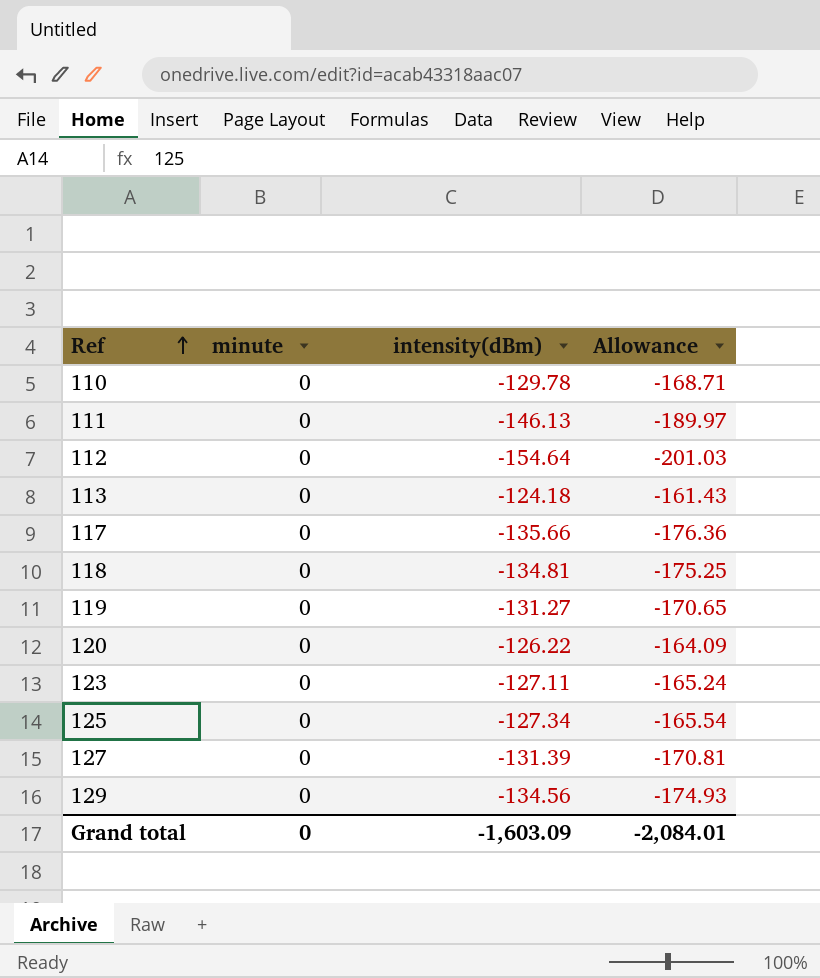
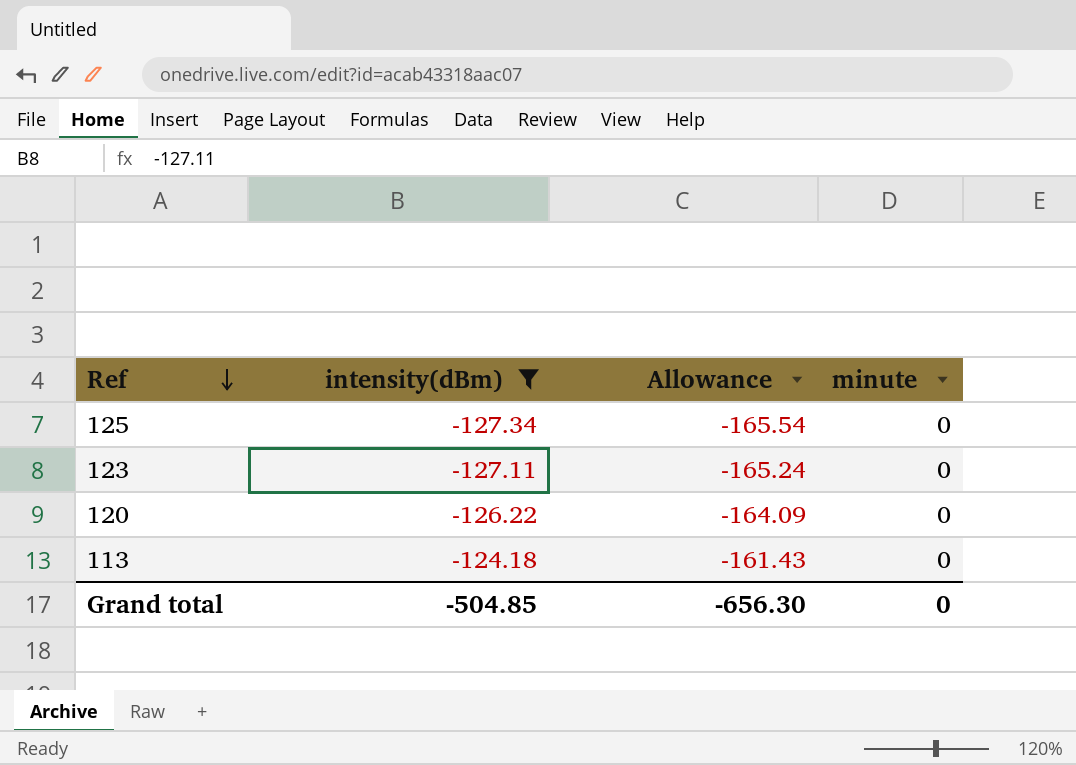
filter: none -> intensity(dBm) >= -127.34
row order: Ref ascending -> Ref descending
column minute | position: 2 -> 4
Grand total | intensity(dBm): -1,603.09 -> -504.85
Grand total | Allowance: -2,084.01 -> -656.30

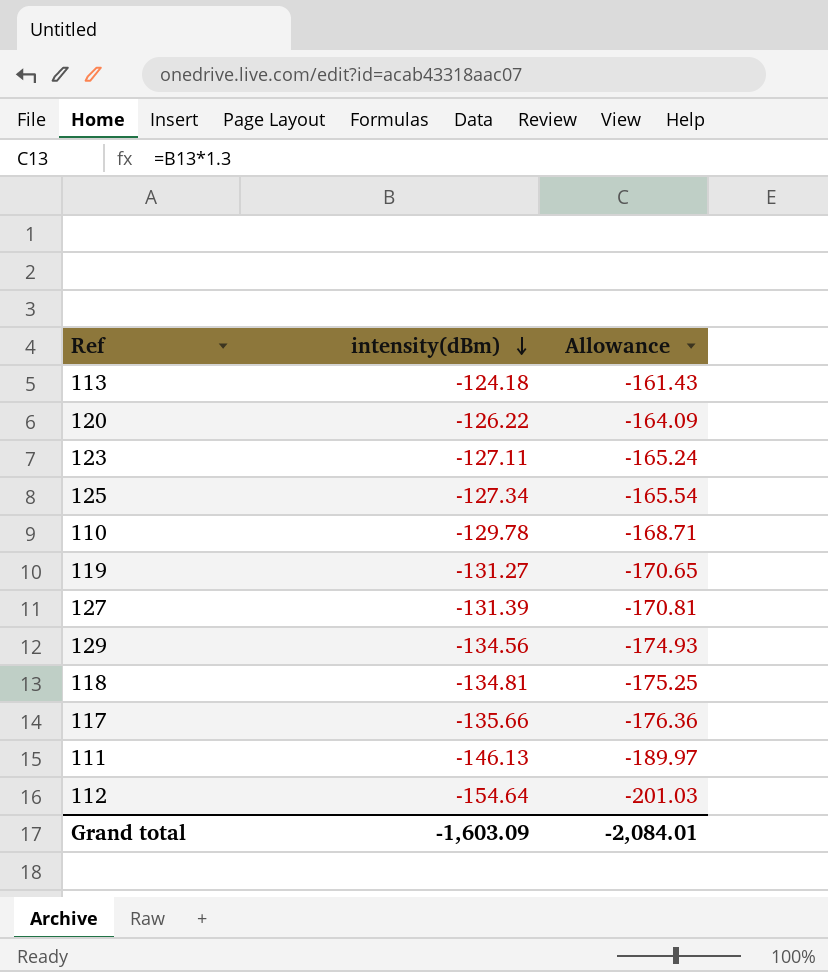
filter: intensity(dBm) >= -127.34 -> none
row order: Ref descending -> intensity(dBm) descending
column minute | position: 4 -> none
Grand total | intensity(dBm): -504.85 -> -1,603.09
Grand total | Allowance: -656.30 -> -2,084.01

